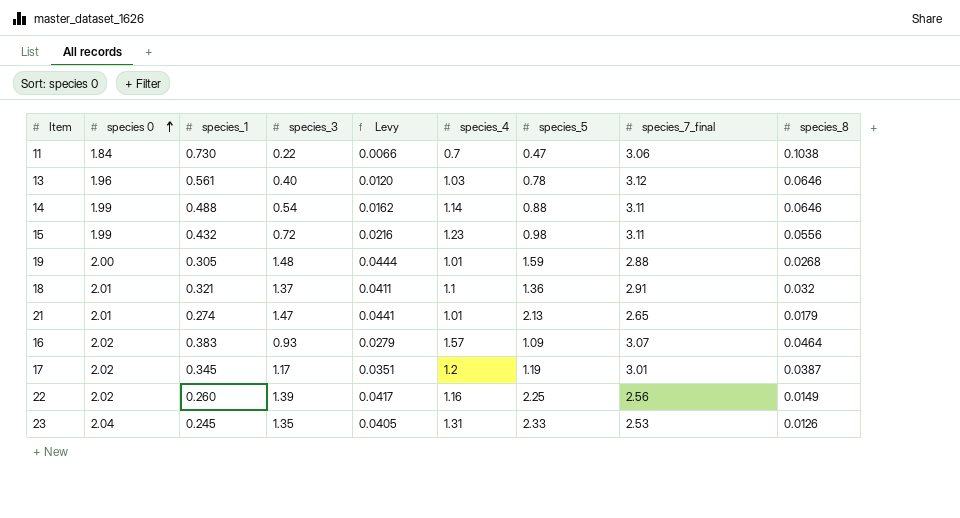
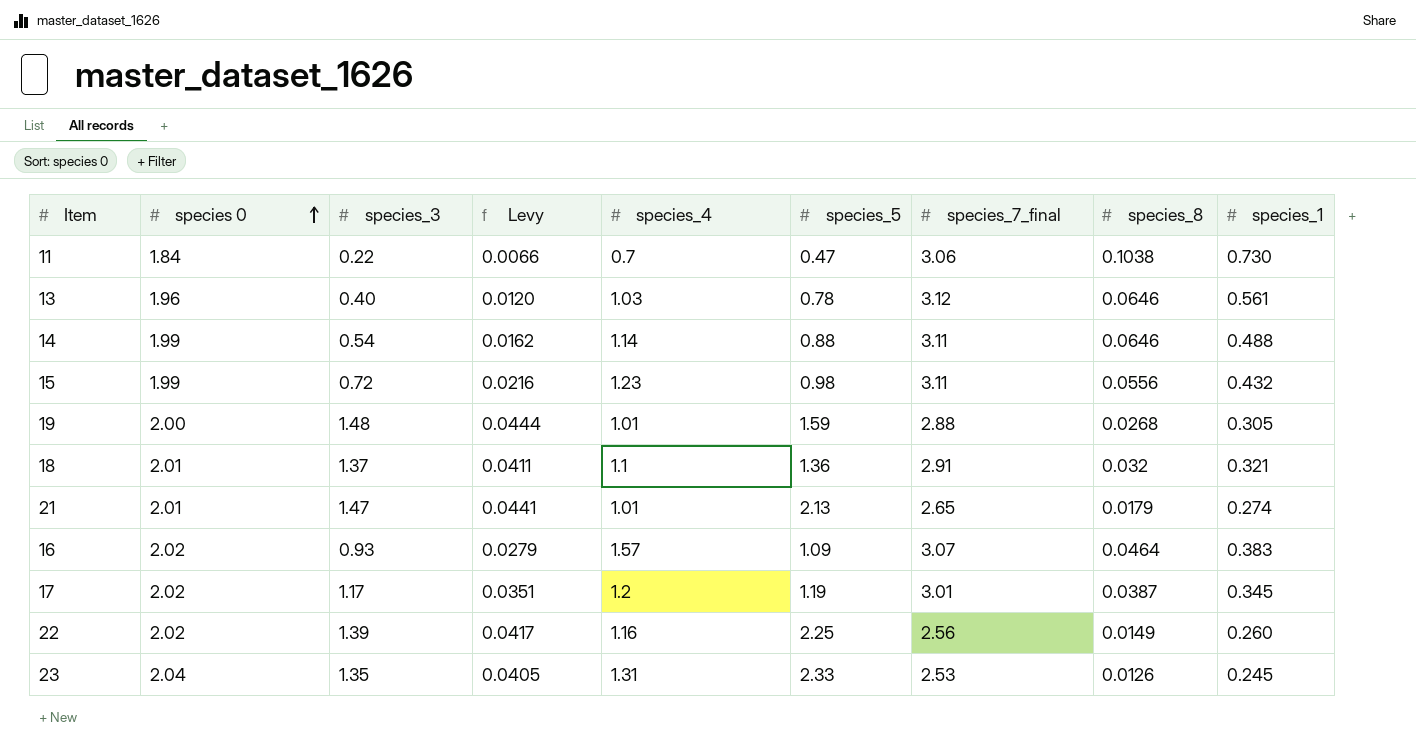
column species_1 | position: 3 -> 9

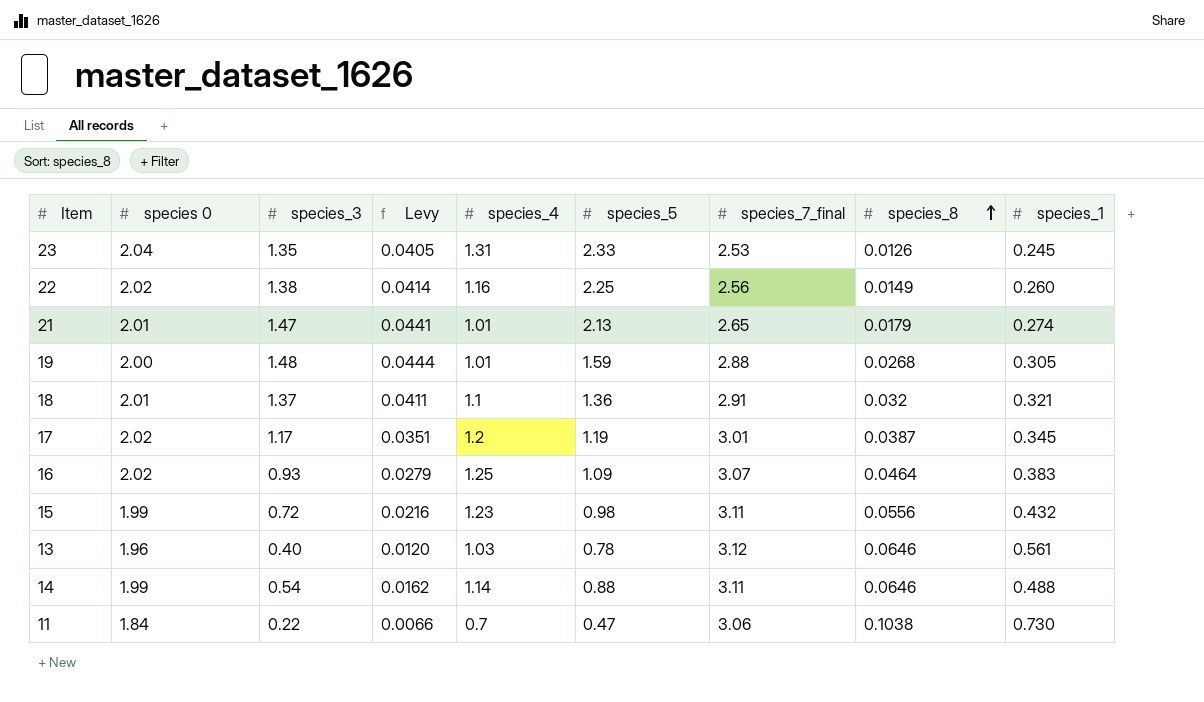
row order: species 0 ascending -> species_8 ascending
22 | species_3: 1.39 -> 1.38
22 | Levy: 0.0417 -> 0.0414
16 | species_4: 1.57 -> 1.25

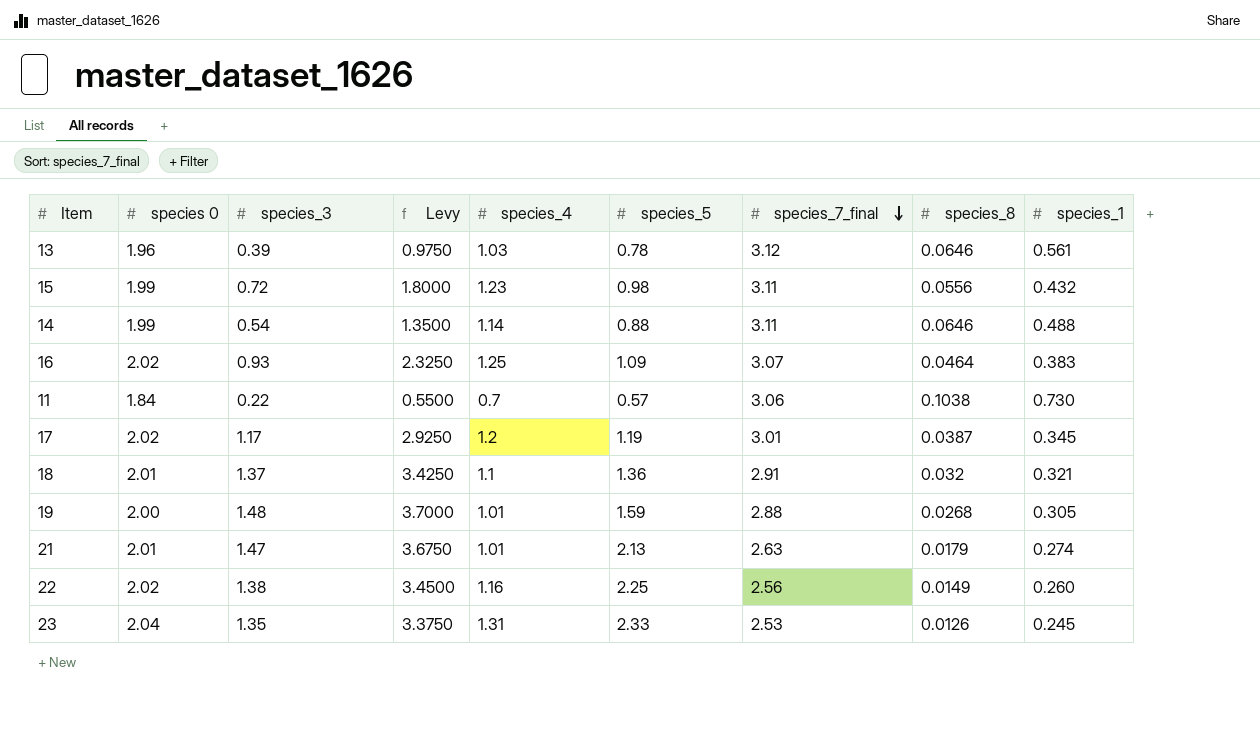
row order: species_8 ascending -> species_7_final descending
column Levy | formula: [species_3] * 0.03 -> [species_3] * 2.5
13 | species_3: 0.40 -> 0.39
11 | species_5: 0.47 -> 0.57
21 | species_7_final: 2.65 -> 2.63

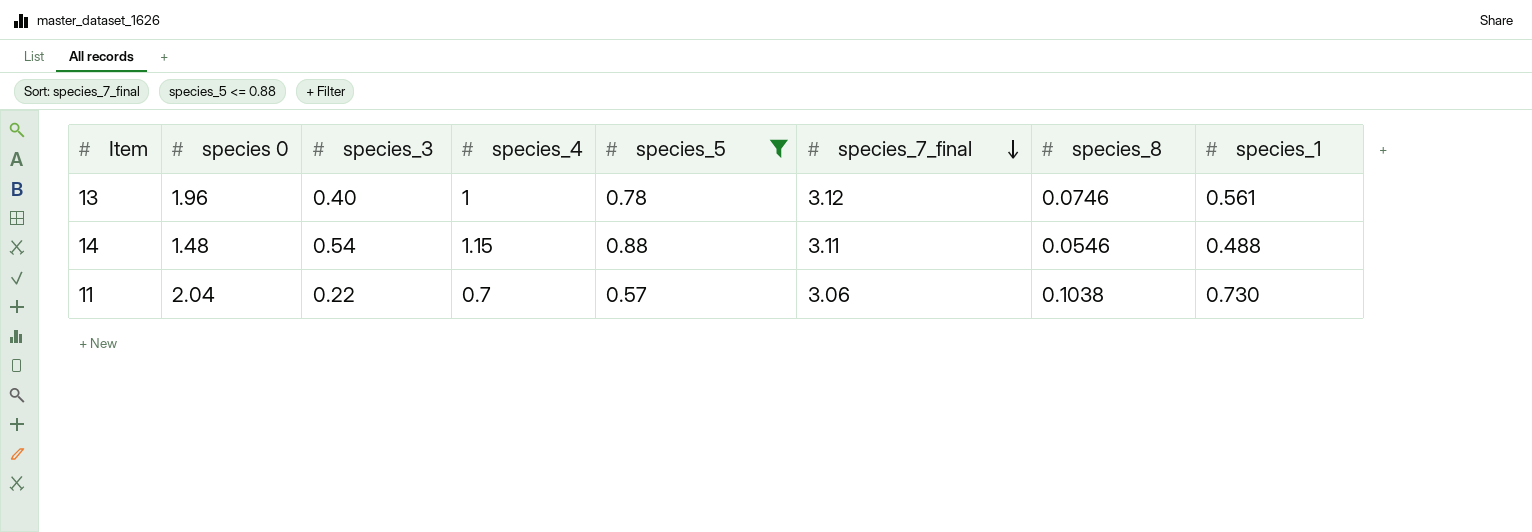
filter: none -> species_5 <= 0.88
column Levy | formula: [species_3] * 2.5 -> none
13 | species_3: 0.39 -> 0.40
13 | species_4: 1.03 -> 1
13 | species_8: 0.0646 -> 0.0746
14 | species 0: 1.99 -> 1.48
14 | species_4: 1.14 -> 1.15
14 | species_8: 0.0646 -> 0.0546
11 | species 0: 1.84 -> 2.04

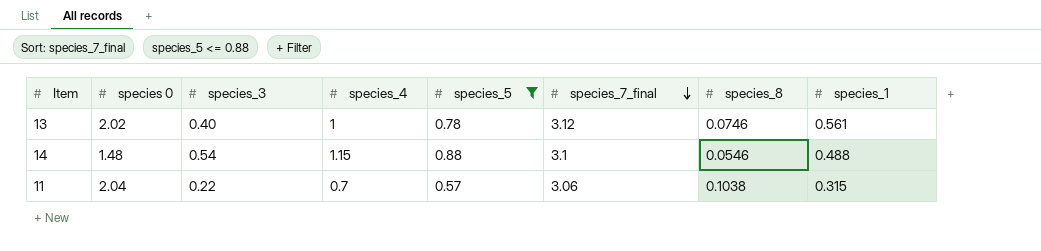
13 | species 0: 1.96 -> 2.02
14 | species_7_final: 3.11 -> 3.1
11 | species_1: 0.730 -> 0.315

